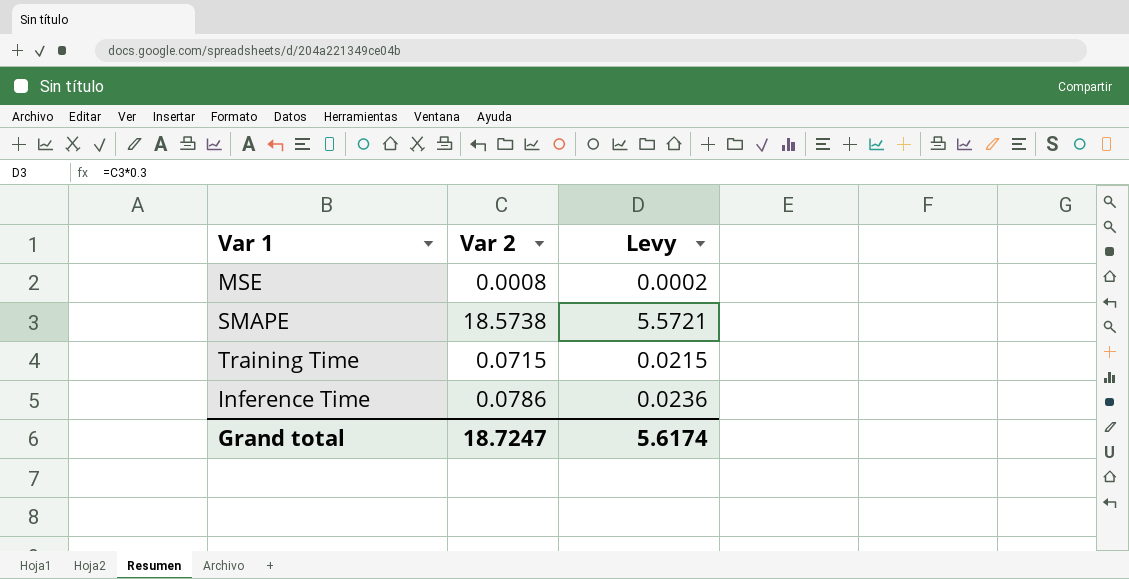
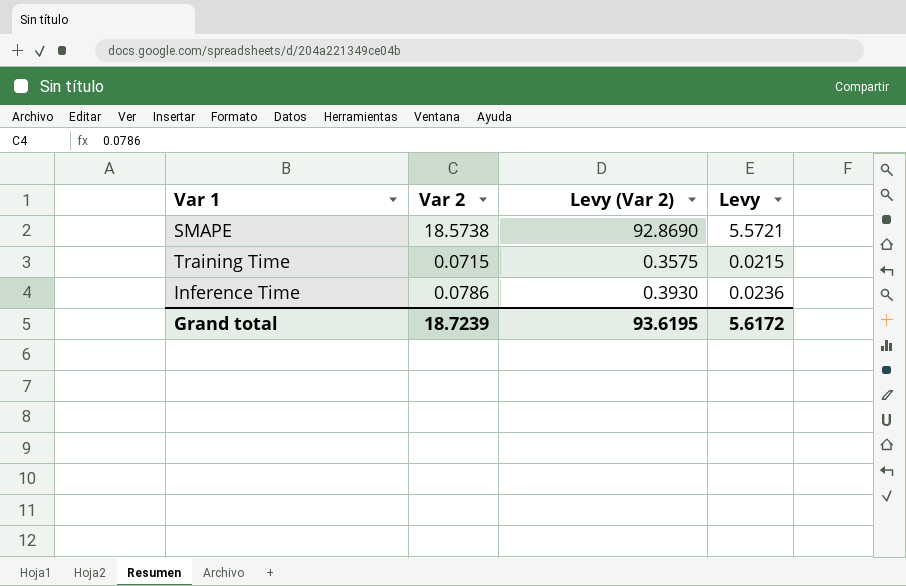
column Levy (Var 2) | formula: none -> [Var 2] * 5
row MSE: 0.0008 | 0.0002 -> none
Grand total | Var 2: 18.7247 -> 18.7239
Grand total | Levy: 5.6174 -> 5.6172

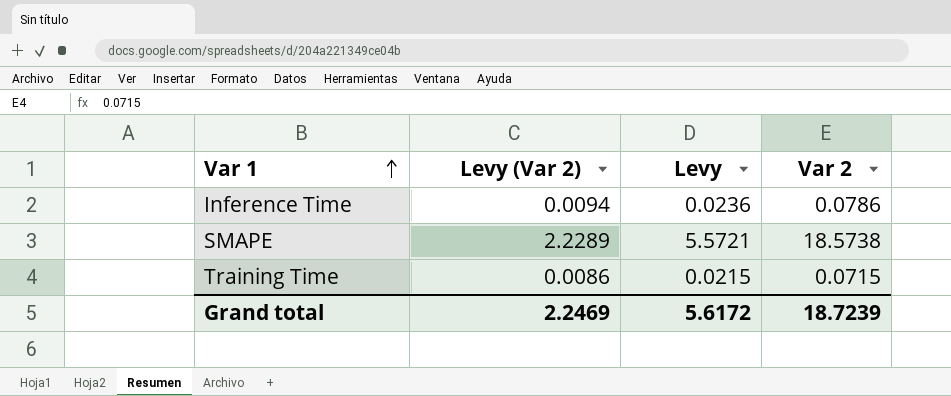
row order: none -> Var 1 ascending
column Levy (Var 2) | formula: [Var 2] * 5 -> [Var 2] * 0.12
column Var 2 | position: 2 -> 4
Grand total | Levy (Var 2): 93.6195 -> 2.2469

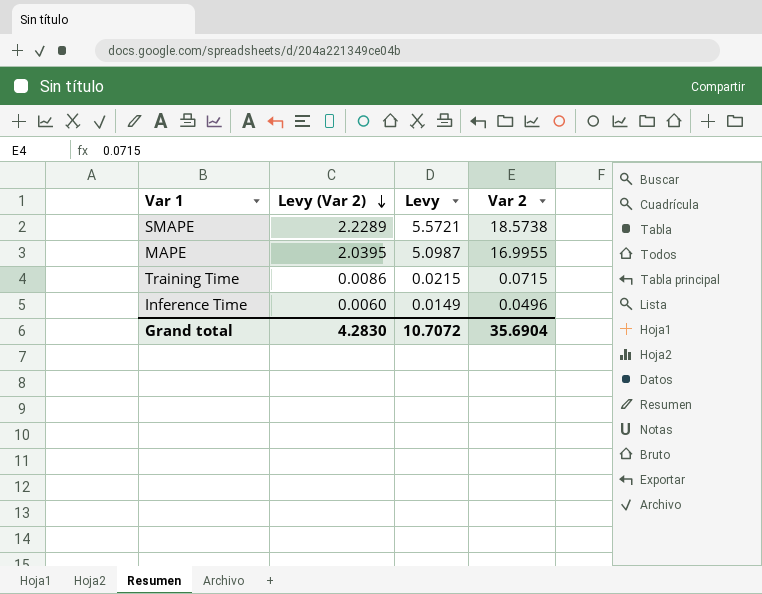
row order: Var 1 ascending -> Levy (Var 2) descending
row MAPE: none -> 2.0395 | 5.0987 | 16.9955
Inference Time | Levy (Var 2): 0.0094 -> 0.0060
Inference Time | Levy: 0.0236 -> 0.0149
Inference Time | Var 2: 0.0786 -> 0.0496
Grand total | Levy (Var 2): 2.2469 -> 4.2830
Grand total | Levy: 5.6172 -> 10.7072
Grand total | Var 2: 18.7239 -> 35.6904

